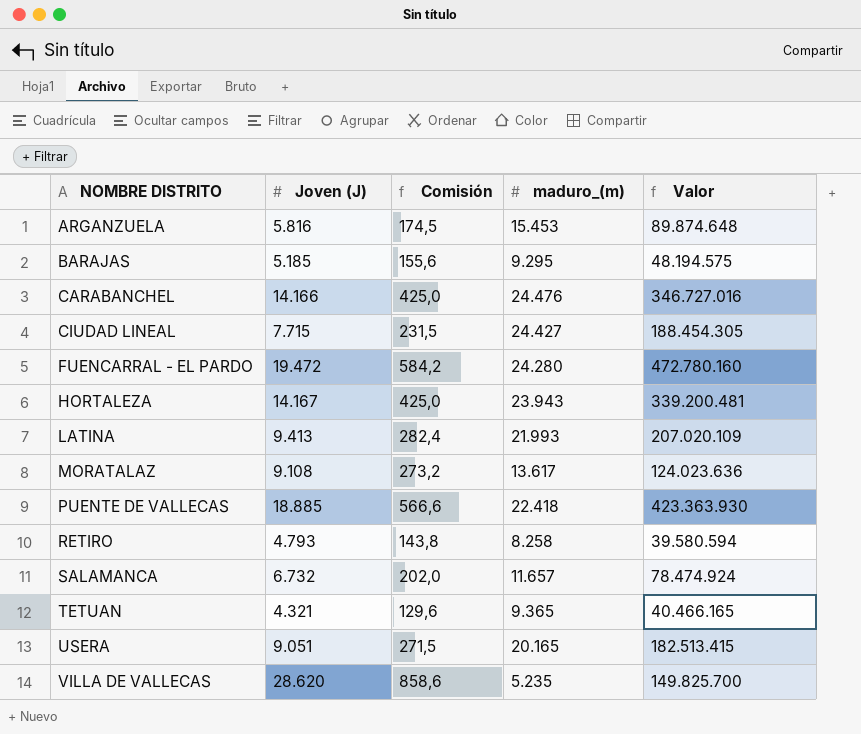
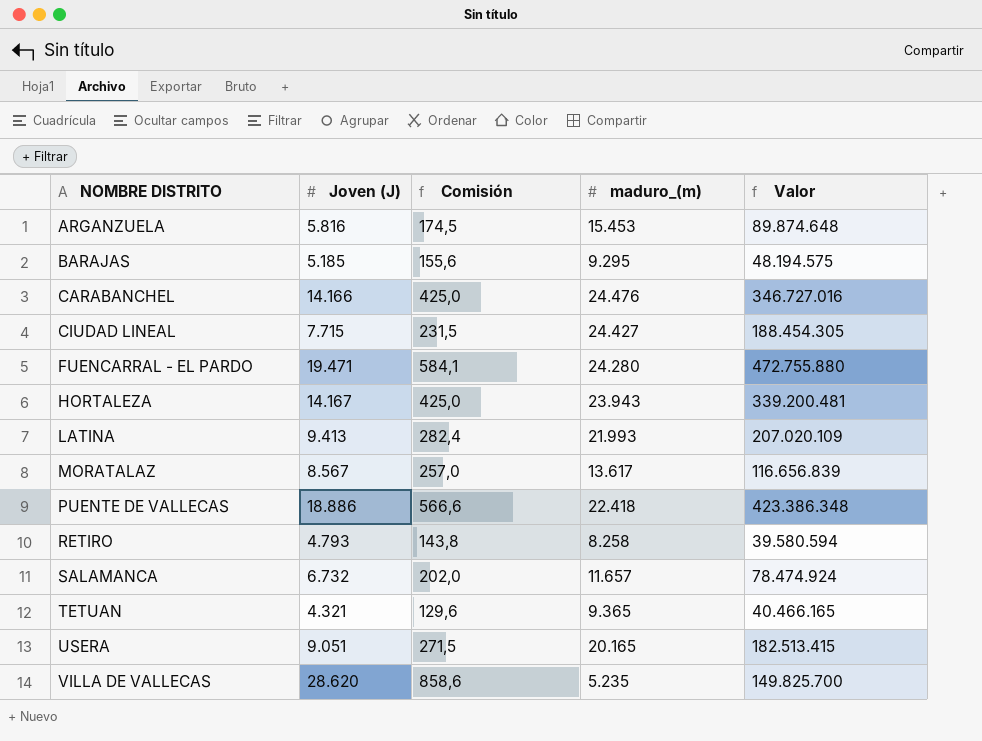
FUENCARRAL - EL PARDO | Joven (J): 19.472 -> 19.471
FUENCARRAL - EL PARDO | Comisión: 584,2 -> 584,1
FUENCARRAL - EL PARDO | Valor: 472.780.160 -> 472.755.880
MORATALAZ | Joven (J): 9.108 -> 8.567
MORATALAZ | Comisión: 273,2 -> 257,0
MORATALAZ | Valor: 124.023.636 -> 116.656.839
PUENTE DE VALLECAS | Joven (J): 18.885 -> 18.886
PUENTE DE VALLECAS | Valor: 423.363.930 -> 423.386.348

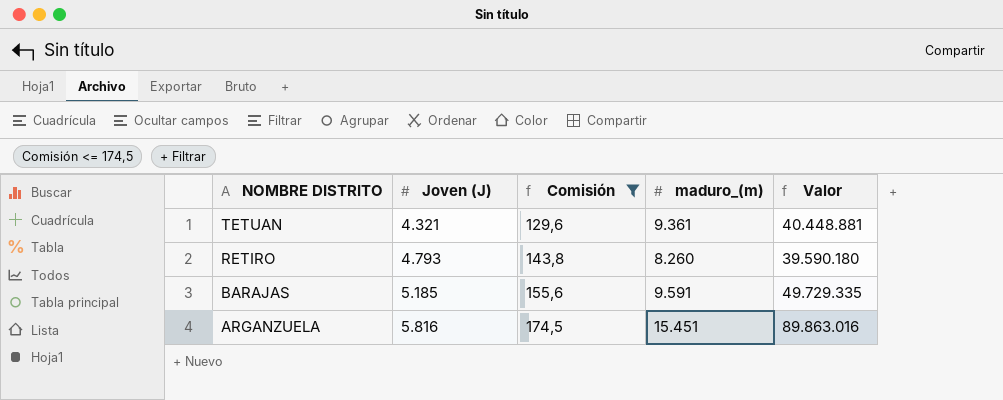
filter: none -> Comisión <= 174,5
row order: NOMBRE DISTRITO ascending -> NOMBRE DISTRITO descending
TETUAN | maduro_(m): 9.365 -> 9.361
TETUAN | Valor: 40.466.165 -> 40.448.881
RETIRO | maduro_(m): 8.258 -> 8.260
RETIRO | Valor: 39.580.594 -> 39.590.180
BARAJAS | maduro_(m): 9.295 -> 9.591
BARAJAS | Valor: 48.194.575 -> 49.729.335
ARGANZUELA | maduro_(m): 15.453 -> 15.451
ARGANZUELA | Valor: 89.874.648 -> 89.863.016

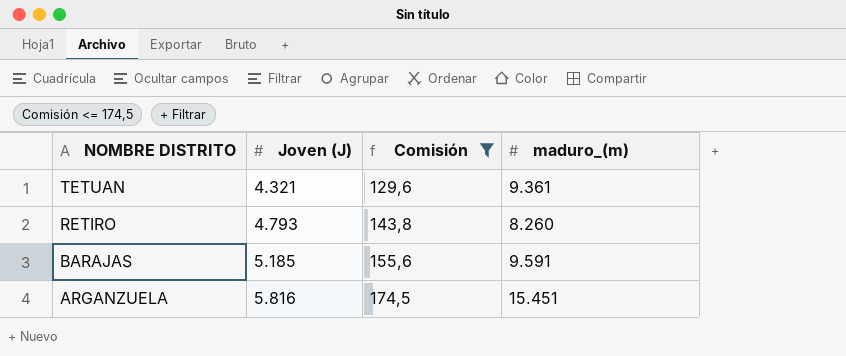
column Valor | formula: [Joven (J)] * [maduro_(m)] -> none

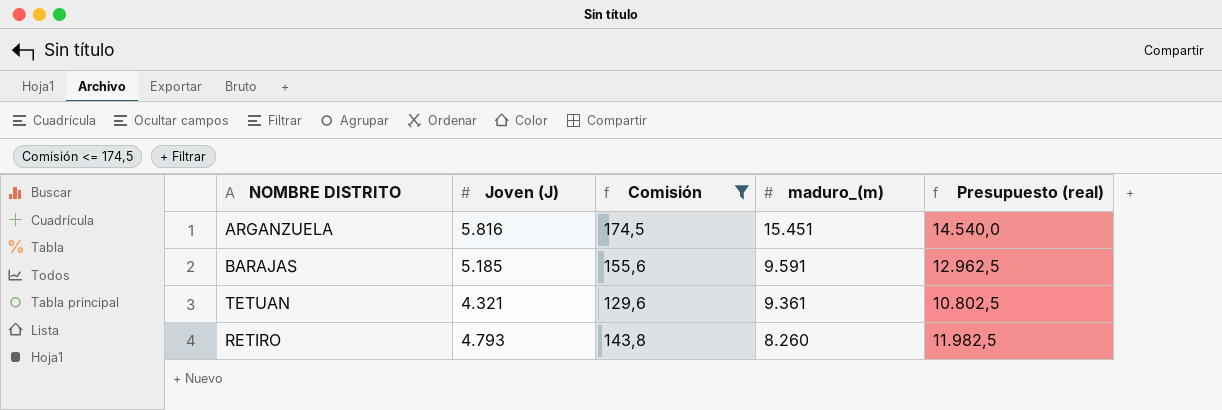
row order: NOMBRE DISTRITO descending -> maduro_(m) descending
column Presupuesto (real) | formula: none -> [Joven (J)] * 2,5

